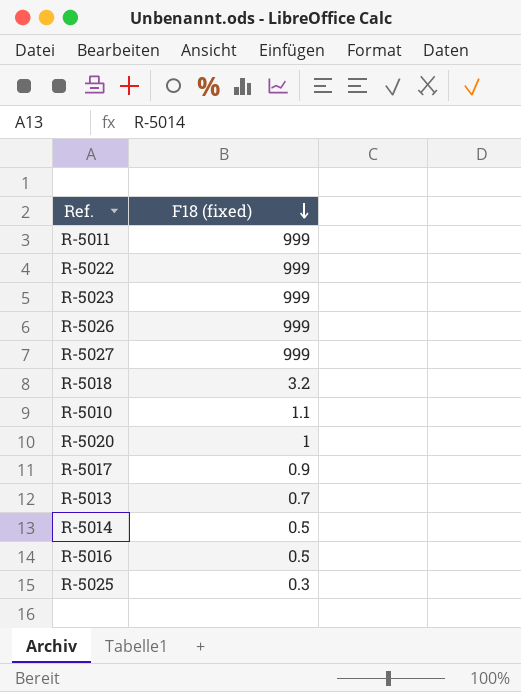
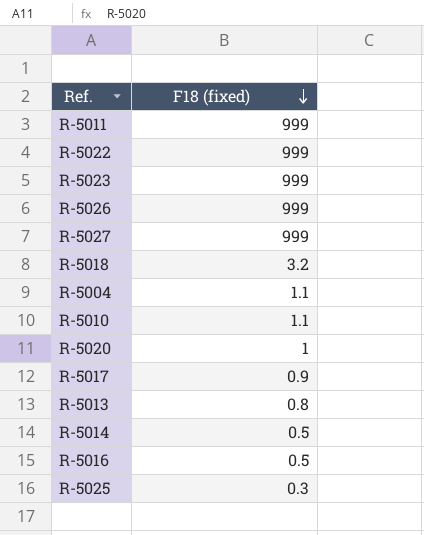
row R-5004: none -> 1.1
R-5013 | F18 (fixed): 0.7 -> 0.8

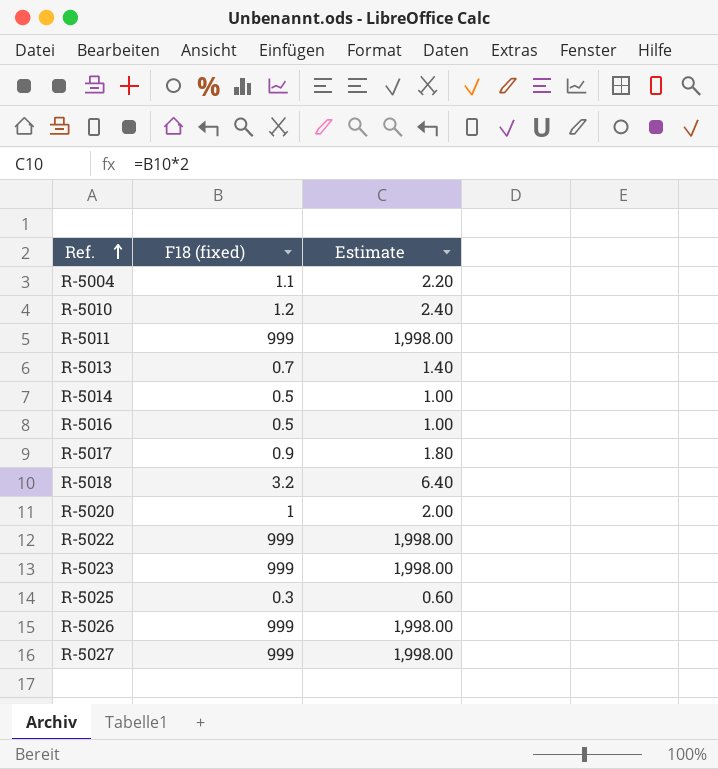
row order: F18 (fixed) descending -> Ref. ascending
column Estimate | formula: none -> [F18 (fixed)] * 2
R-5010 | F18 (fixed): 1.1 -> 1.2
R-5013 | F18 (fixed): 0.8 -> 0.7

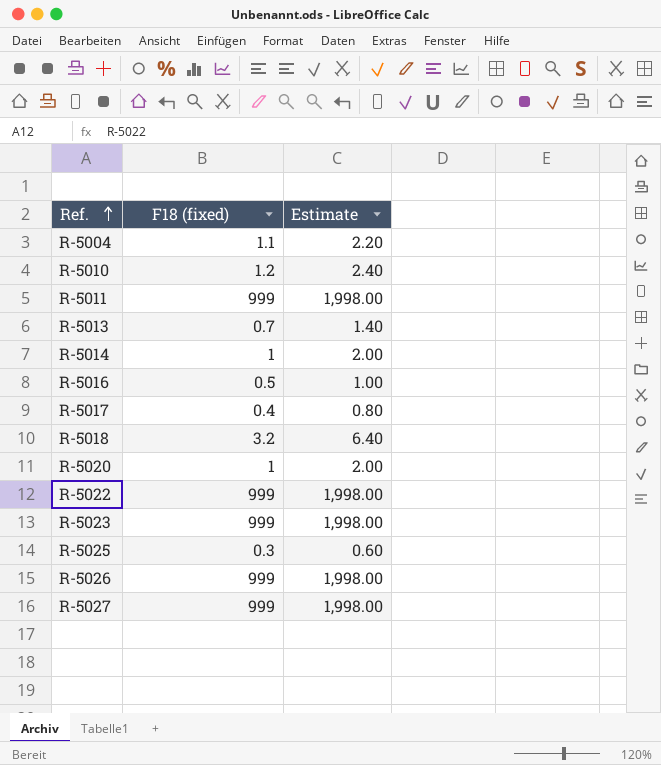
R-5014 | F18 (fixed): 0.5 -> 1
R-5014 | Estimate: 1.00 -> 2.00
R-5017 | F18 (fixed): 0.9 -> 0.4
R-5017 | Estimate: 1.80 -> 0.80

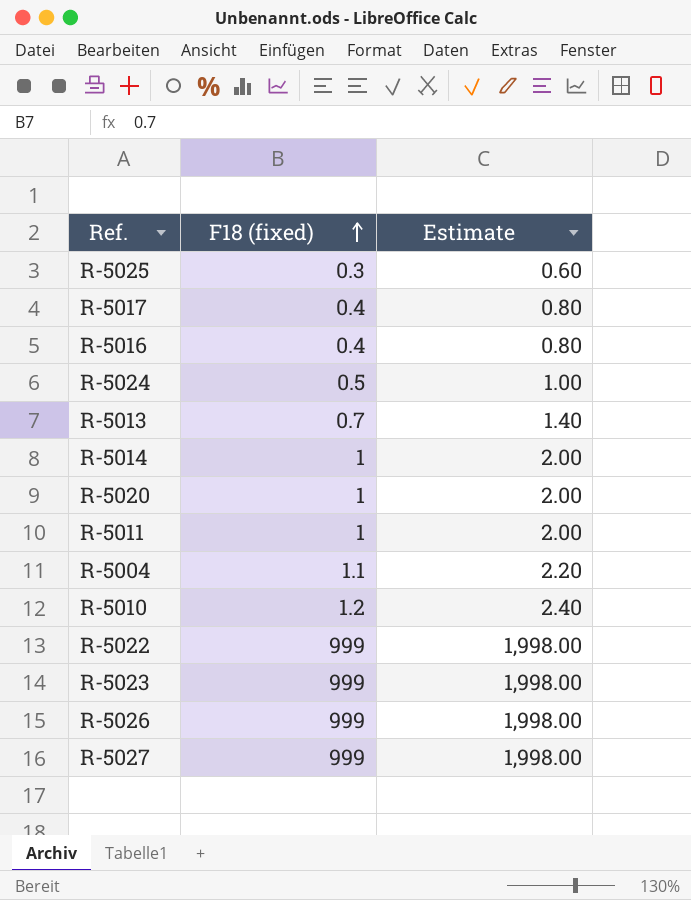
row order: Ref. ascending -> F18 (fixed) ascending
row R-5018: 3.2 | 6.40 -> none
R-5016 | F18 (fixed): 0.5 -> 0.4
R-5016 | Estimate: 1.00 -> 0.80
row R-5024: none -> 0.5 | 1.00
R-5011 | F18 (fixed): 999 -> 1
R-5011 | Estimate: 1,998.00 -> 2.00

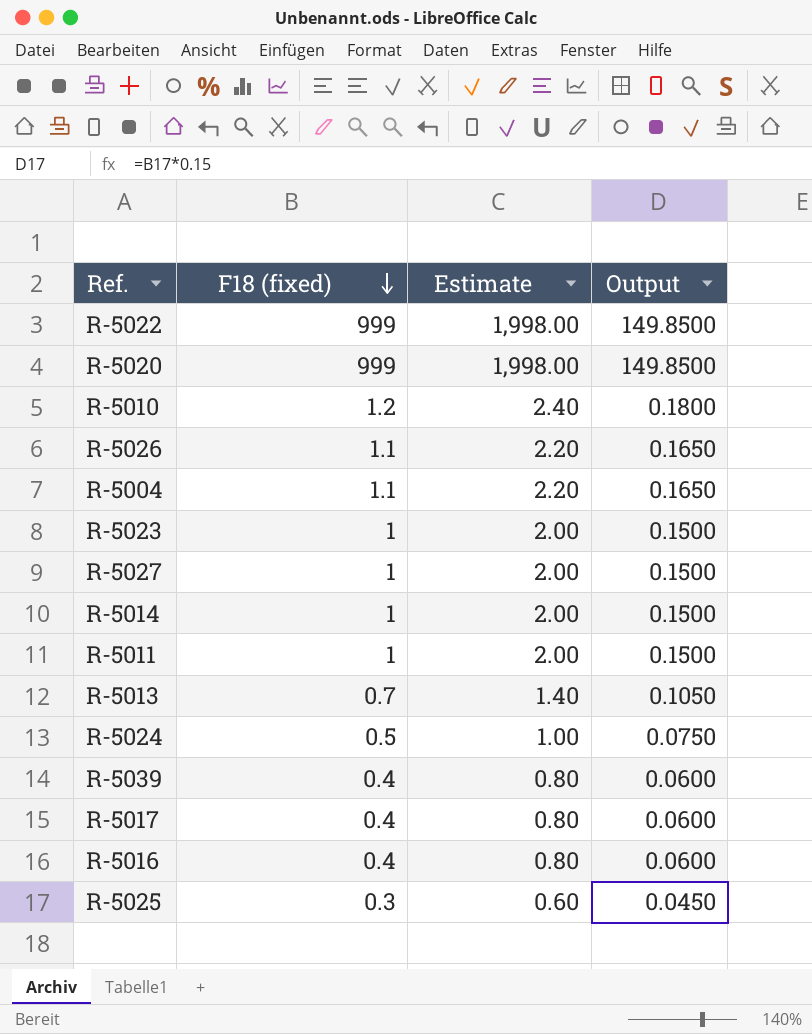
row order: F18 (fixed) ascending -> F18 (fixed) descending
column Output | formula: none -> [F18 (fixed)] * 0.15
R-5020 | F18 (fixed): 1 -> 999
R-5020 | Estimate: 2.00 -> 1,998.00
R-5026 | F18 (fixed): 999 -> 1.1
R-5026 | Estimate: 1,998.00 -> 2.20
R-5023 | F18 (fixed): 999 -> 1
R-5023 | Estimate: 1,998.00 -> 2.00
R-5027 | F18 (fixed): 999 -> 1
R-5027 | Estimate: 1,998.00 -> 2.00
row R-5039: none -> 0.4 | 0.80 | 0.0600

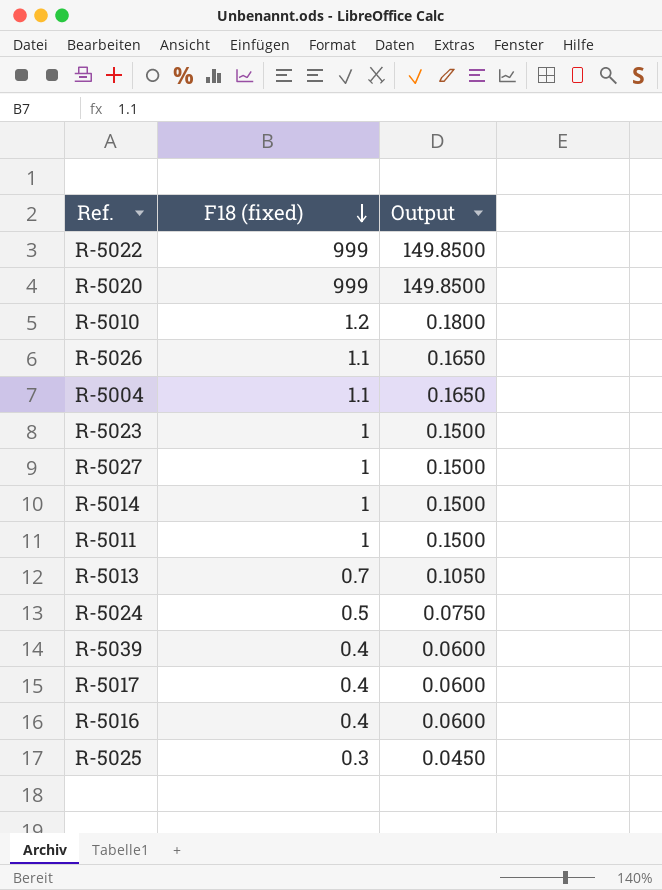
column Estimate | formula: [F18 (fixed)] * 2 -> none

